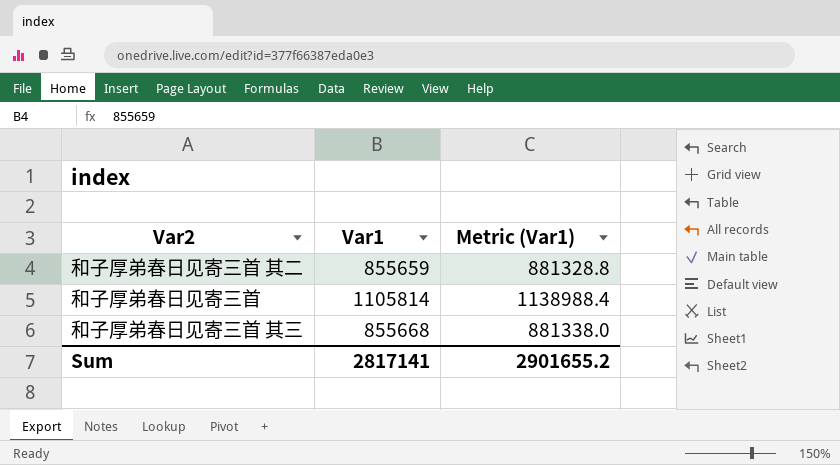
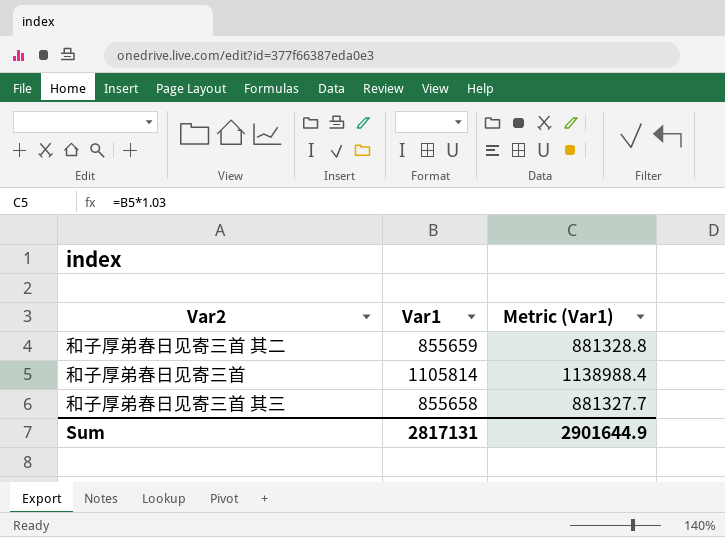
和子厚弟春日见寄三首 其三 | Var1: 855668 -> 855658
和子厚弟春日见寄三首 其三 | Metric (Var1): 881338.0 -> 881327.7
Sum | Var1: 2817141 -> 2817131
Sum | Metric (Var1): 2901655.2 -> 2901644.9

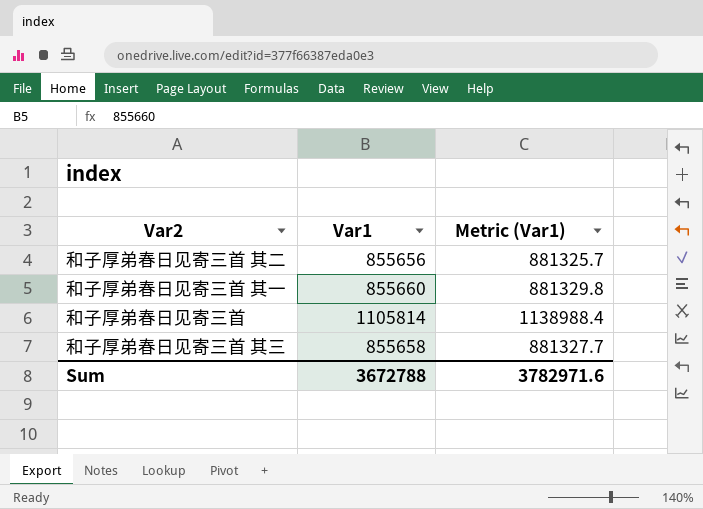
和子厚弟春日见寄三首 其二 | Var1: 855659 -> 855656
和子厚弟春日见寄三首 其二 | Metric (Var1): 881328.8 -> 881325.7
row 和子厚弟春日见寄三首 其一: none -> 855660 | 881329.8
Sum | Var1: 2817131 -> 3672788
Sum | Metric (Var1): 2901644.9 -> 3782971.6

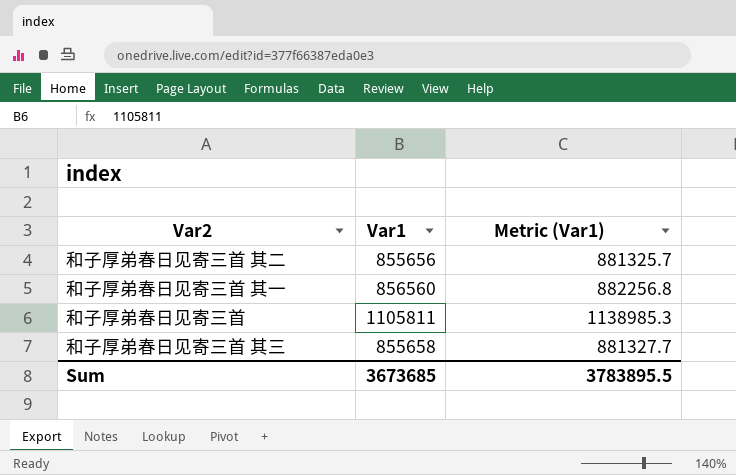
和子厚弟春日见寄三首 其一 | Var1: 855660 -> 856560
和子厚弟春日见寄三首 其一 | Metric (Var1): 881329.8 -> 882256.8
和子厚弟春日见寄三首 | Var1: 1105814 -> 1105811
和子厚弟春日见寄三首 | Metric (Var1): 1138988.4 -> 1138985.3
Sum | Var1: 3672788 -> 3673685
Sum | Metric (Var1): 3782971.6 -> 3783895.5

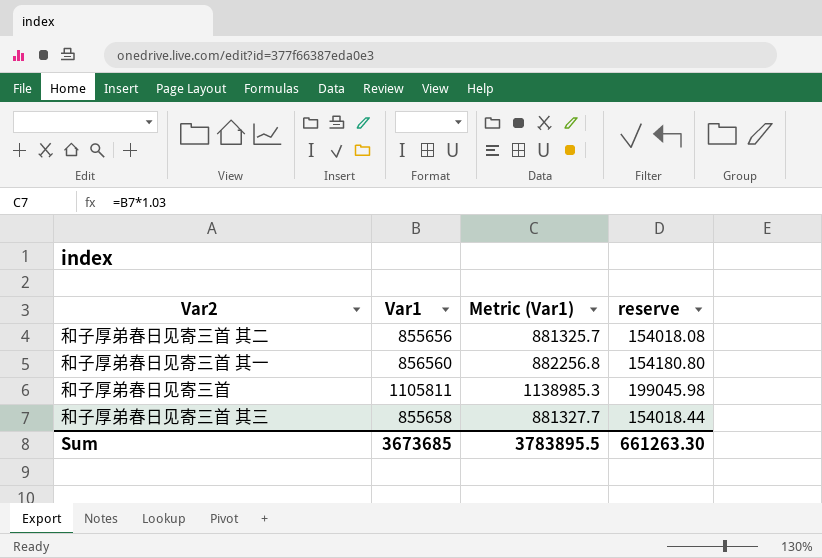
column reserve | formula: none -> [Var1] * 0.18

